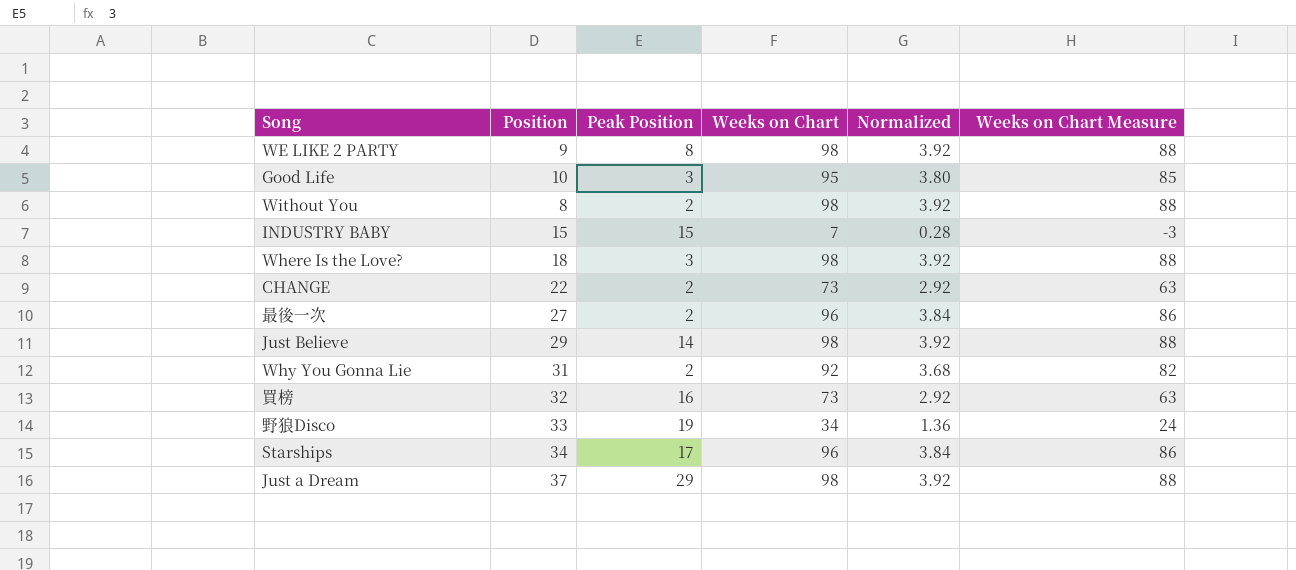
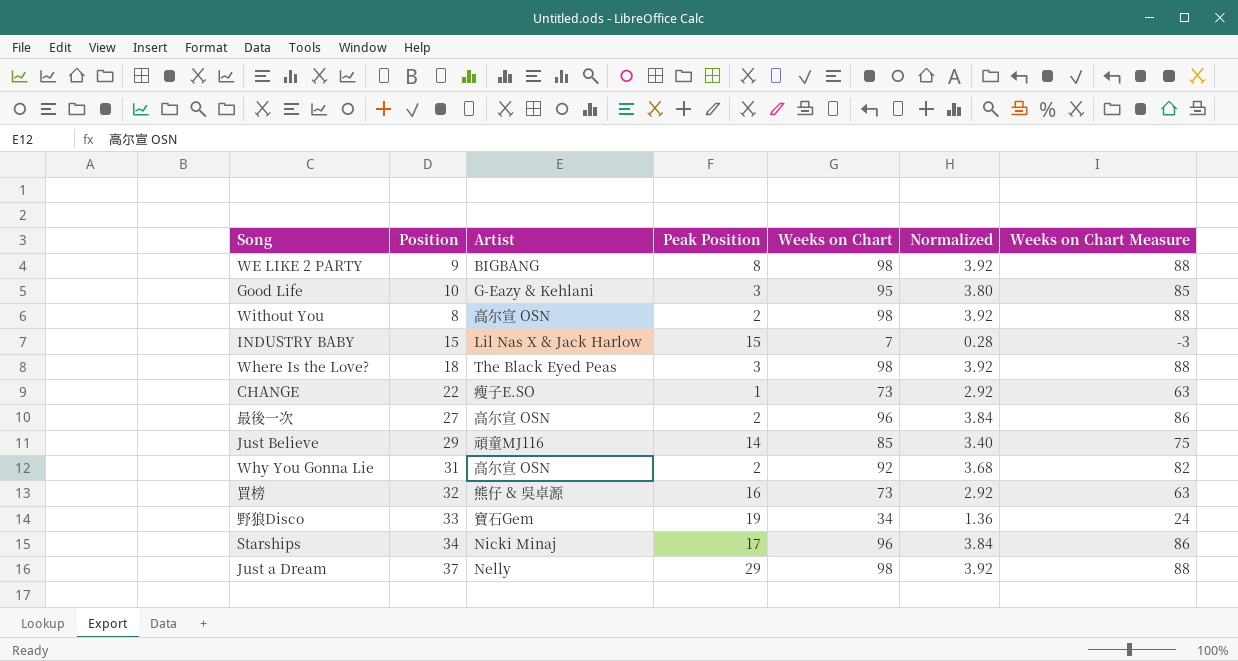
column Artist | position: none -> 3
CHANGE | Peak Position: 2 -> 1
Just Believe | Weeks on Chart: 98 -> 85
Just Believe | Normalized: 3.92 -> 3.40
Just Believe | Weeks on Chart Measure: 88 -> 75

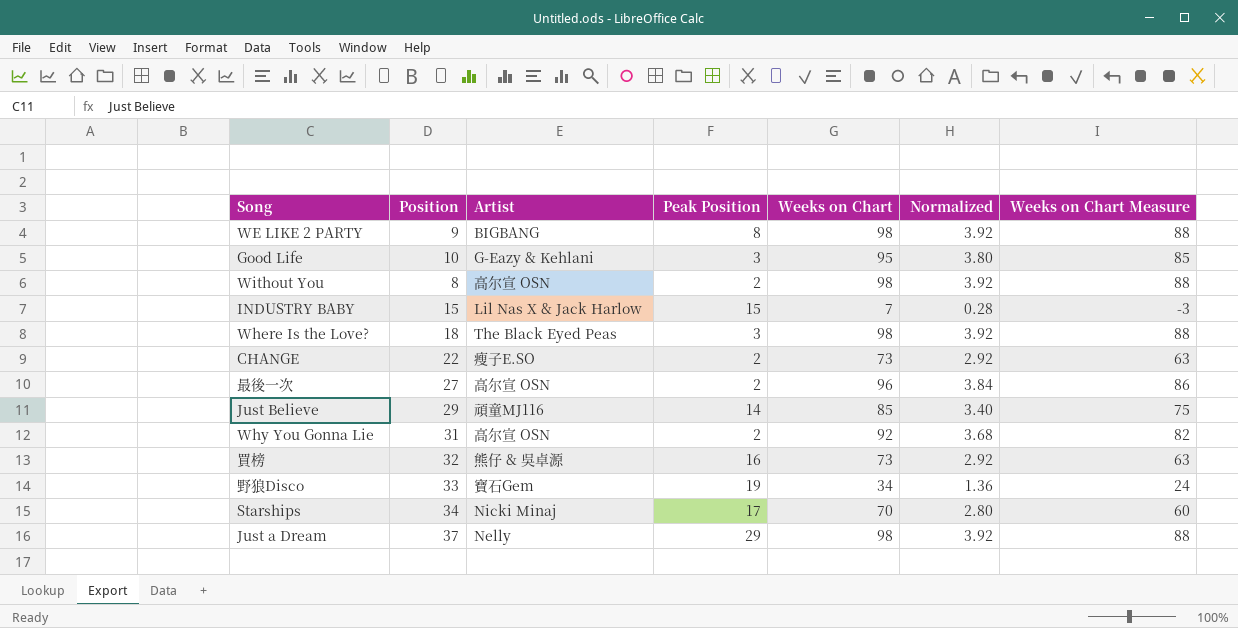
CHANGE | Peak Position: 1 -> 2
Starships | Weeks on Chart: 96 -> 70
Starships | Normalized: 3.84 -> 2.80
Starships | Weeks on Chart Measure: 86 -> 60

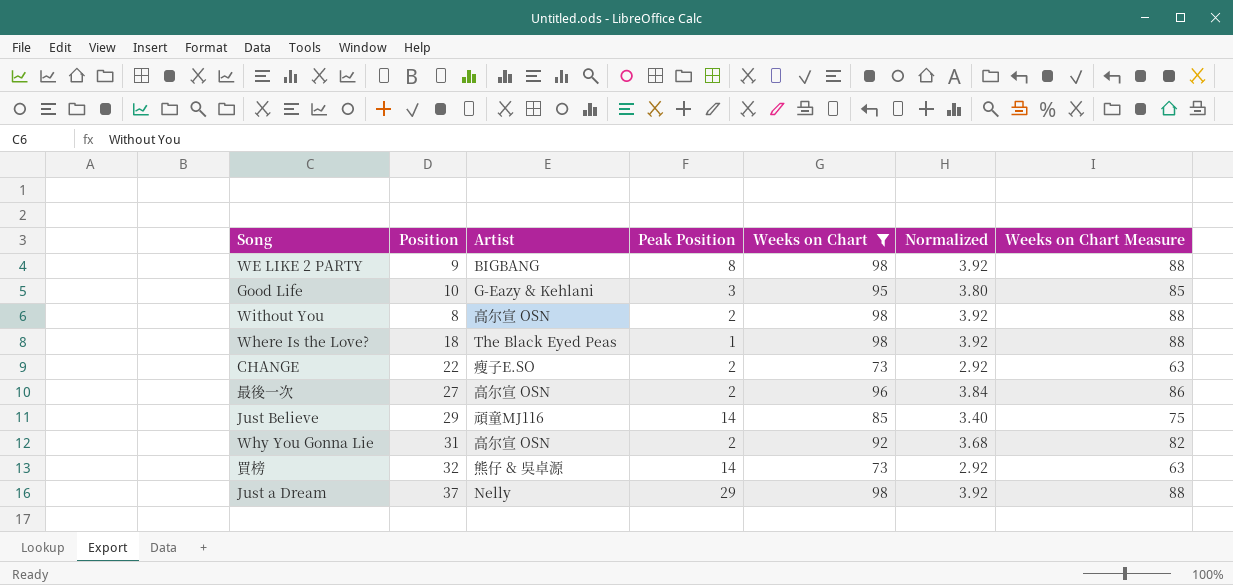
filter: none -> Weeks on Chart >= 73
Where Is the Love? | Peak Position: 3 -> 1
買榜 | Peak Position: 16 -> 14

